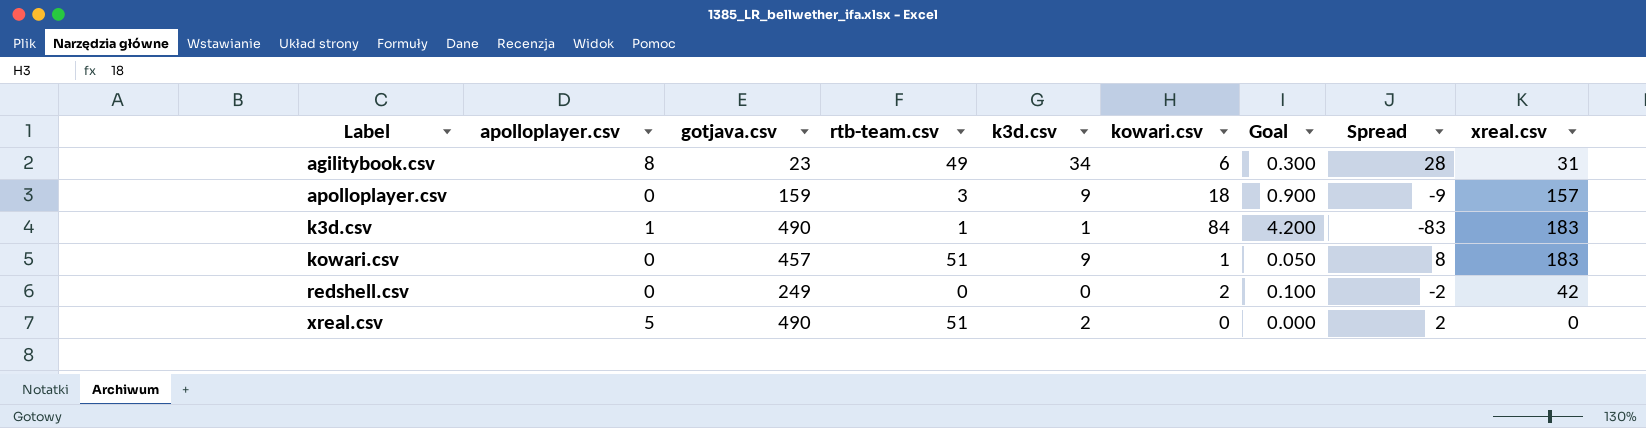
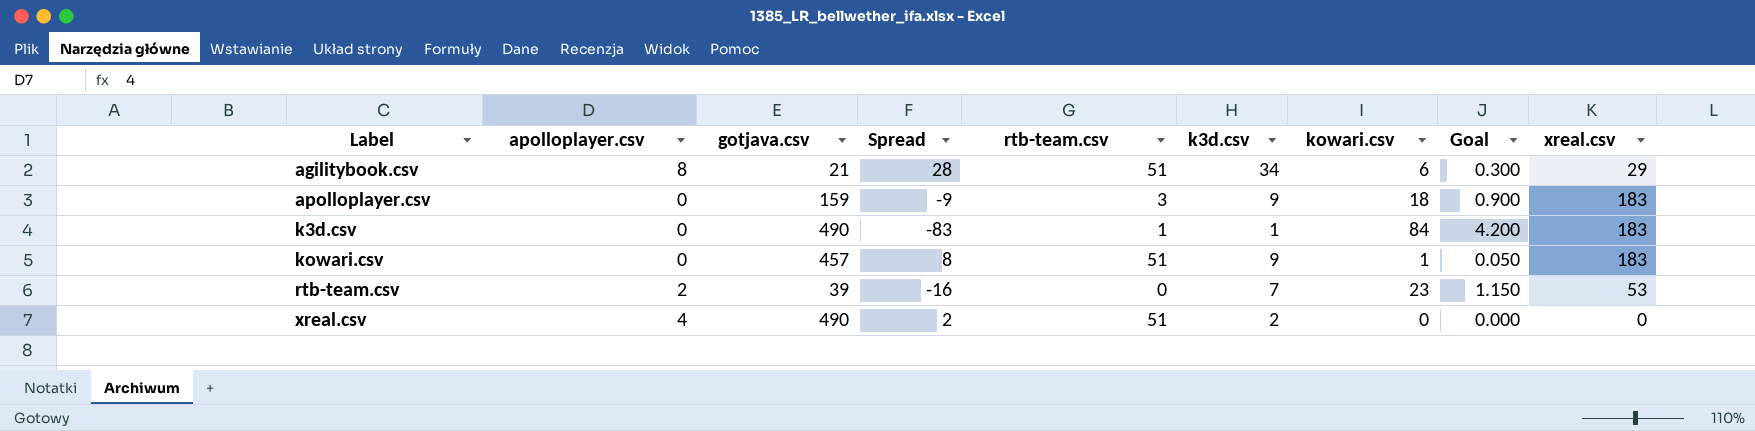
column Spread | position: 8 -> 4
row redshell.csv: 0 | 249 | 0 | 0 | 2 | 0.100 | -2 | 42 -> none
agilitybook.csv | gotjava.csv: 23 -> 21
agilitybook.csv | rtb-team.csv: 49 -> 51
agilitybook.csv | xreal.csv: 31 -> 29
apolloplayer.csv | xreal.csv: 157 -> 183
k3d.csv | apolloplayer.csv: 1 -> 0
row rtb-team.csv: none -> 2 | 39 | -16 | 0 | 7 | 23 | 1.150 | 53
xreal.csv | apolloplayer.csv: 5 -> 4

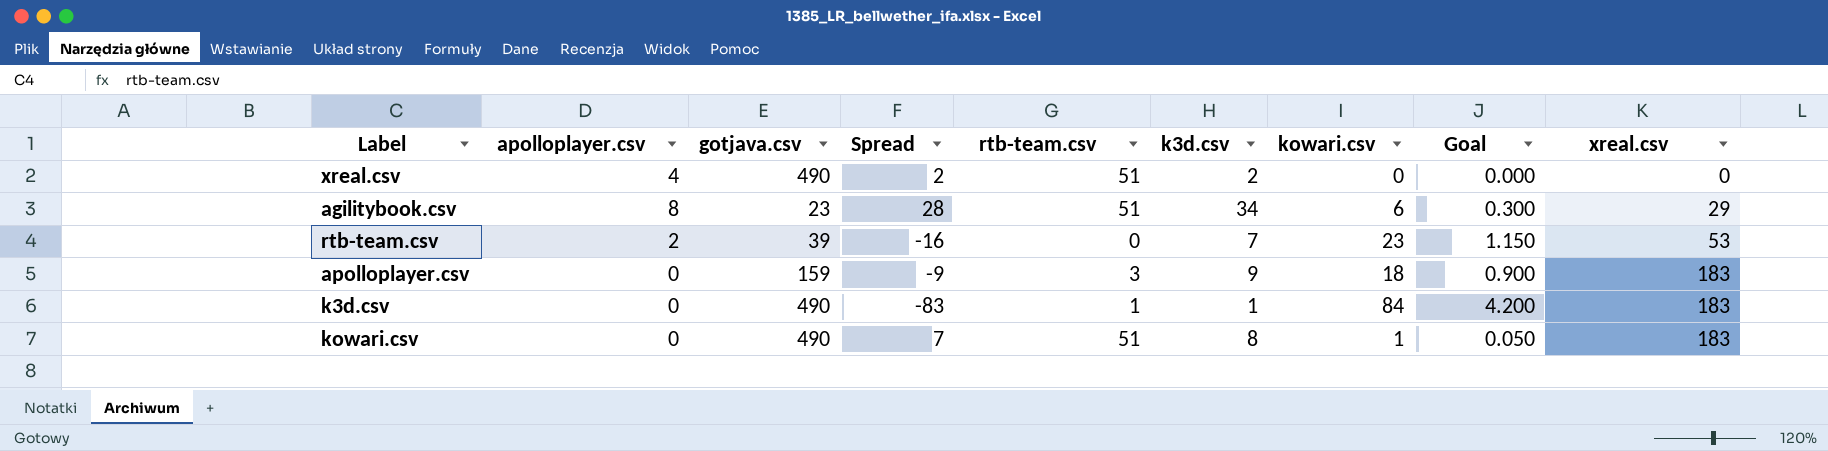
row order: Label ascending -> xreal.csv ascending
agilitybook.csv | gotjava.csv: 21 -> 23
kowari.csv | gotjava.csv: 457 -> 490
kowari.csv | Spread: 8 -> 7
kowari.csv | k3d.csv: 9 -> 8

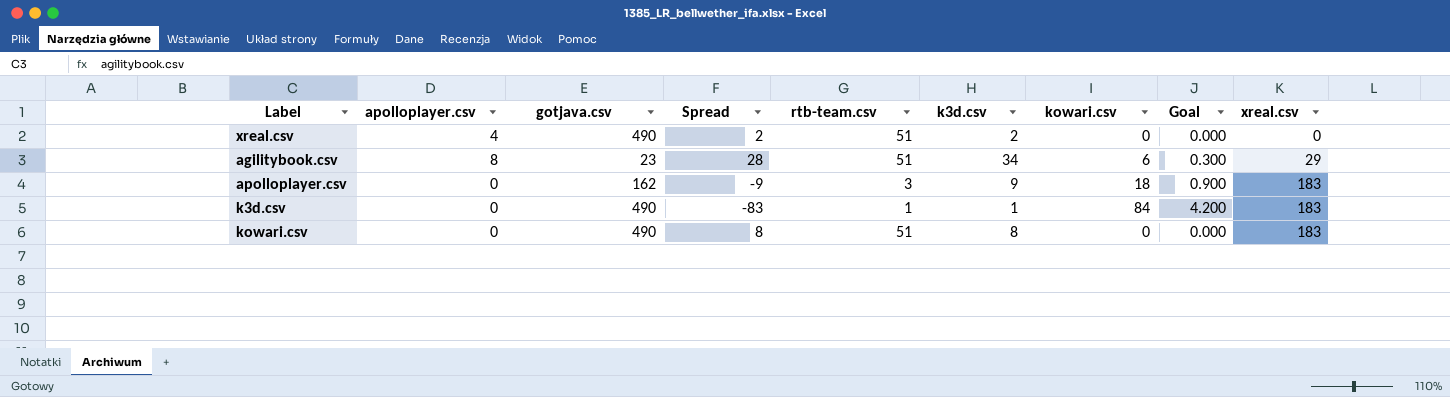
row rtb-team.csv: 2 | 39 | -16 | 0 | 7 | 23 | 1.150 | 53 -> none
apolloplayer.csv | gotjava.csv: 159 -> 162
kowari.csv | Spread: 7 -> 8
kowari.csv | kowari.csv: 1 -> 0
kowari.csv | Goal: 0.050 -> 0.000

